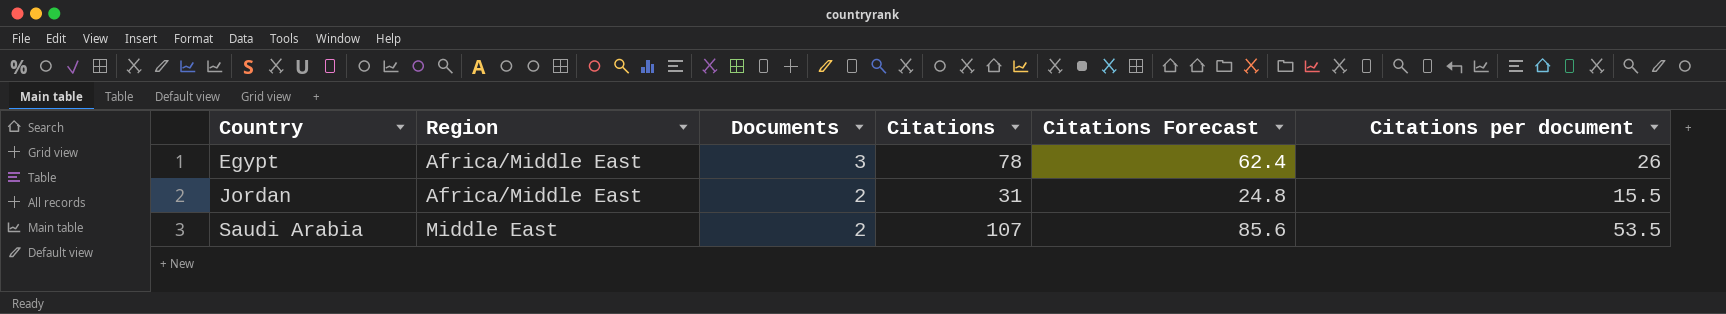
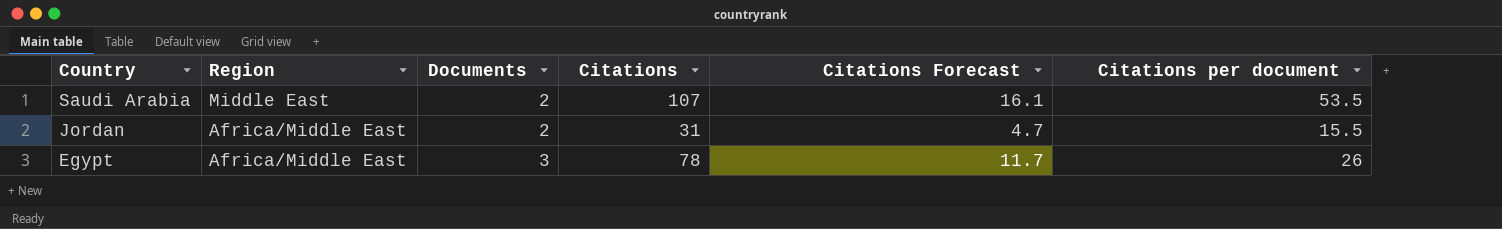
row order: Country ascending -> Country descending
column Citations Forecast | formula: [Citations] * 0.8 -> [Citations] * 0.15

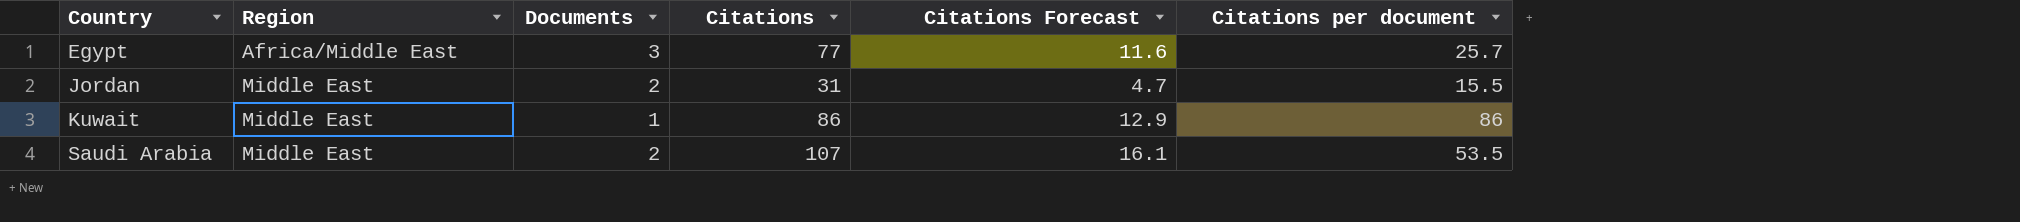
row order: Country descending -> Country ascending
Egypt | Citations: 78 -> 77
Egypt | Citations Forecast: 11.7 -> 11.6
Egypt | Citations per document: 26 -> 25.7
Jordan | Region: Africa/Middle East -> Middle East
row Kuwait: none -> Middle East | 1 | 86 | 12.9 | 86

